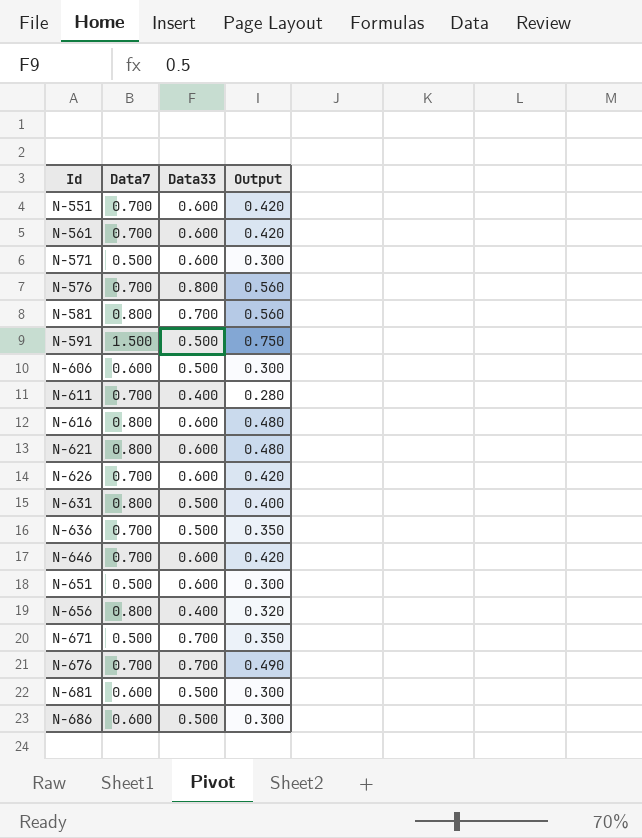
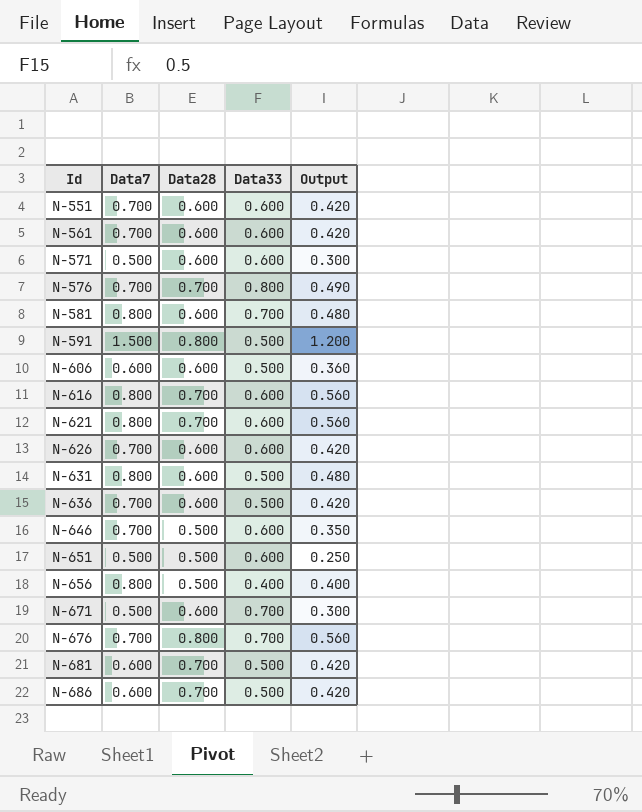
column Data28 | position: none -> 3
column Output | formula: [Data7] * [Data33] -> [Data7] * [Data28]
row N-611: 0.700 | 0.400 | 0.280 -> none

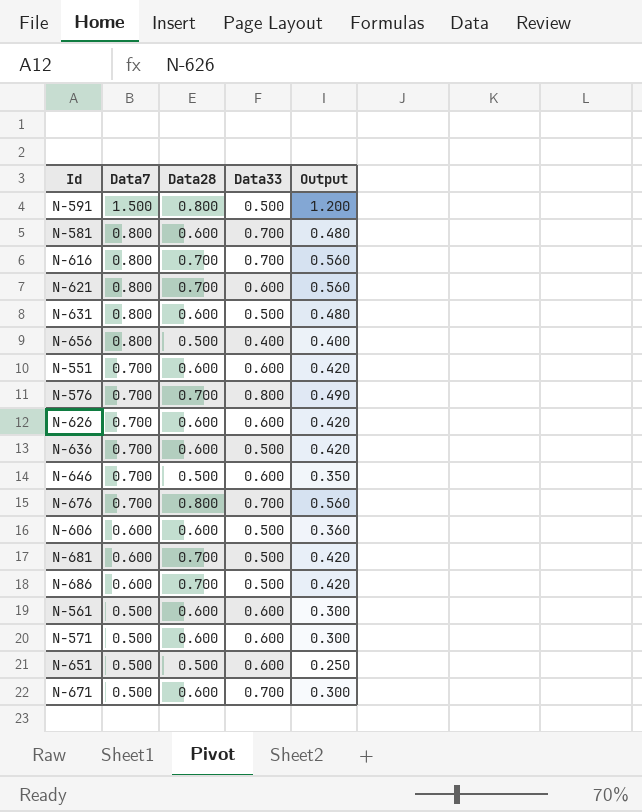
row order: Id ascending -> Data7 descending
N-616 | Data33: 0.600 -> 0.700
N-561 | Data7: 0.700 -> 0.500
N-561 | Output: 0.420 -> 0.300

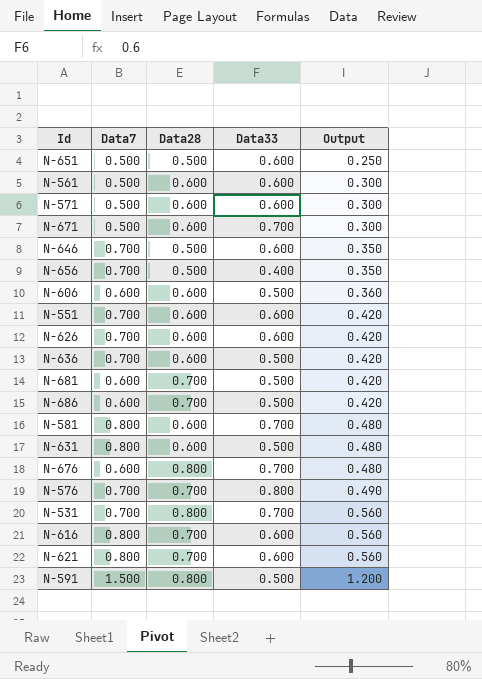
row order: Data7 descending -> Output ascending
N-656 | Data7: 0.800 -> 0.700
N-656 | Output: 0.400 -> 0.350
N-676 | Data7: 0.700 -> 0.600
N-676 | Output: 0.560 -> 0.480
row N-531: none -> 0.700 | 0.800 | 0.700 | 0.560
N-616 | Data33: 0.700 -> 0.600

